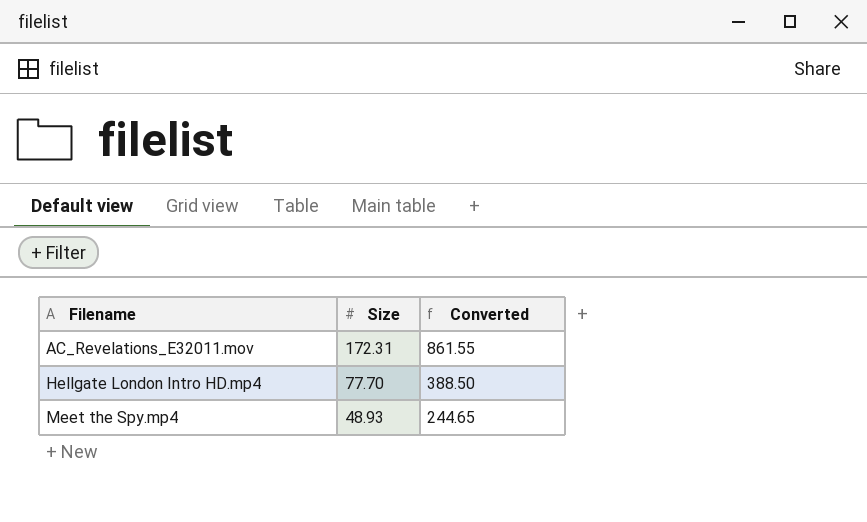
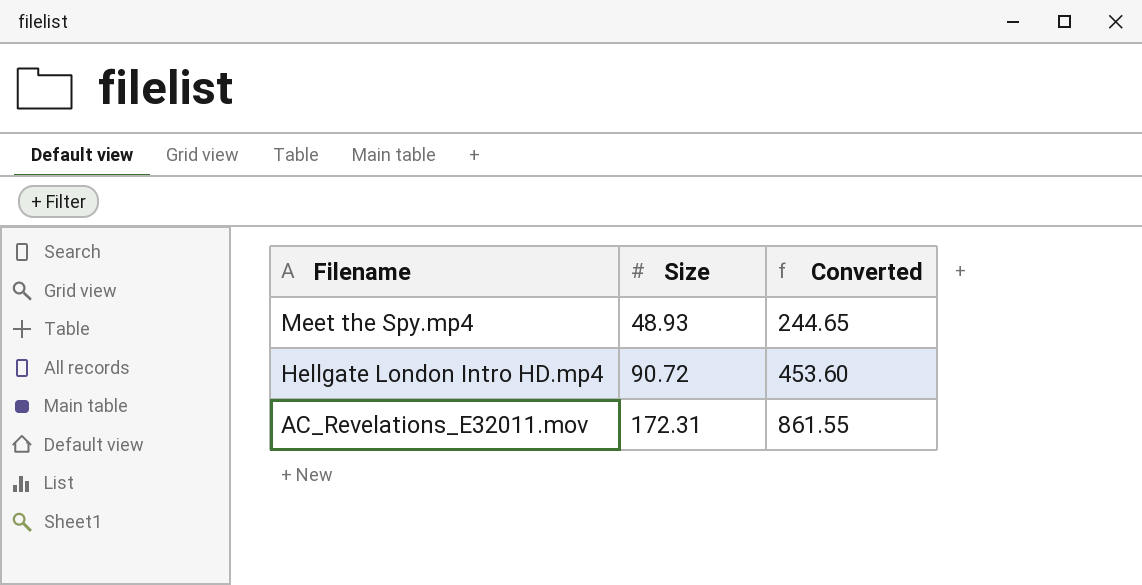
row order: Filename ascending -> Filename descending
Hellgate London Intro HD.mp4 | Size: 77.70 -> 90.72
Hellgate London Intro HD.mp4 | Converted: 388.50 -> 453.60

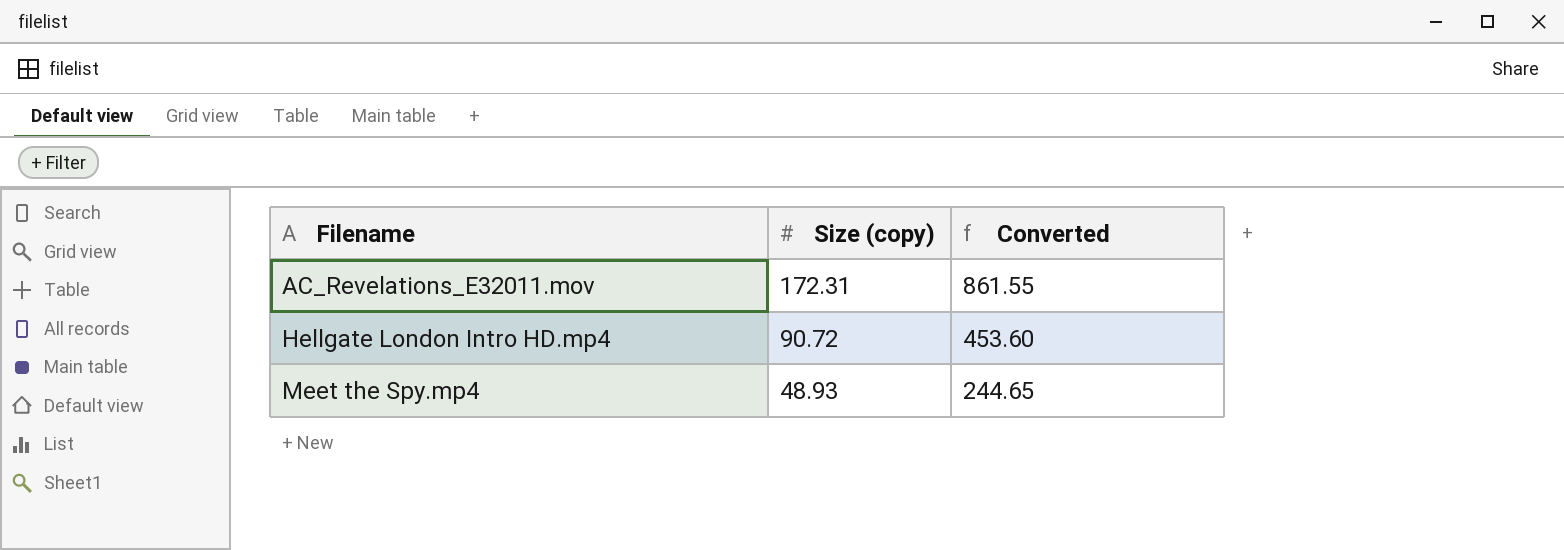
row order: Filename descending -> Filename ascending
column name: Size -> Size (copy)

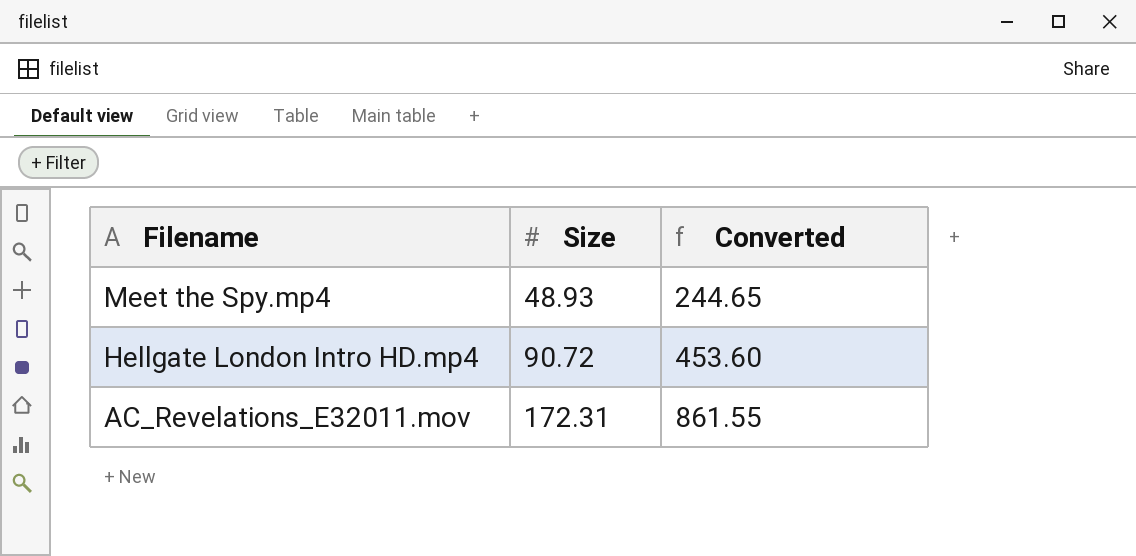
row order: Filename ascending -> Filename descending
column name: Size (copy) -> Size

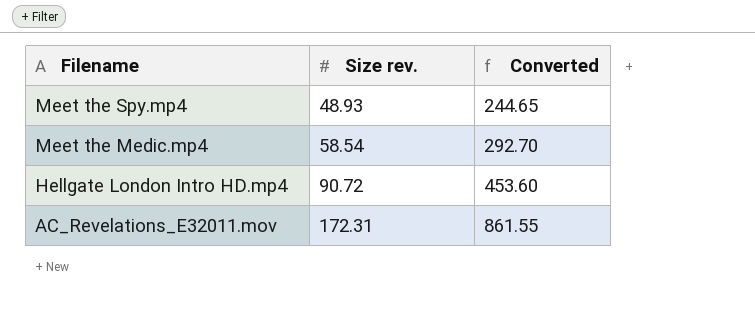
column name: Size -> Size rev.
row Meet the Medic.mp4: none -> 58.54 | 292.70

